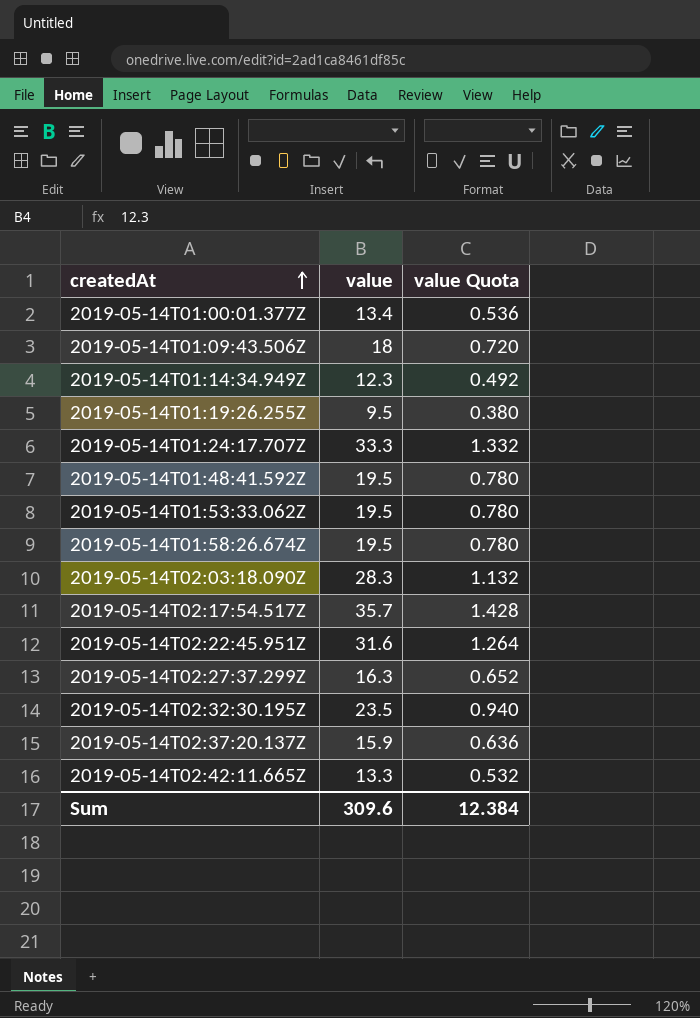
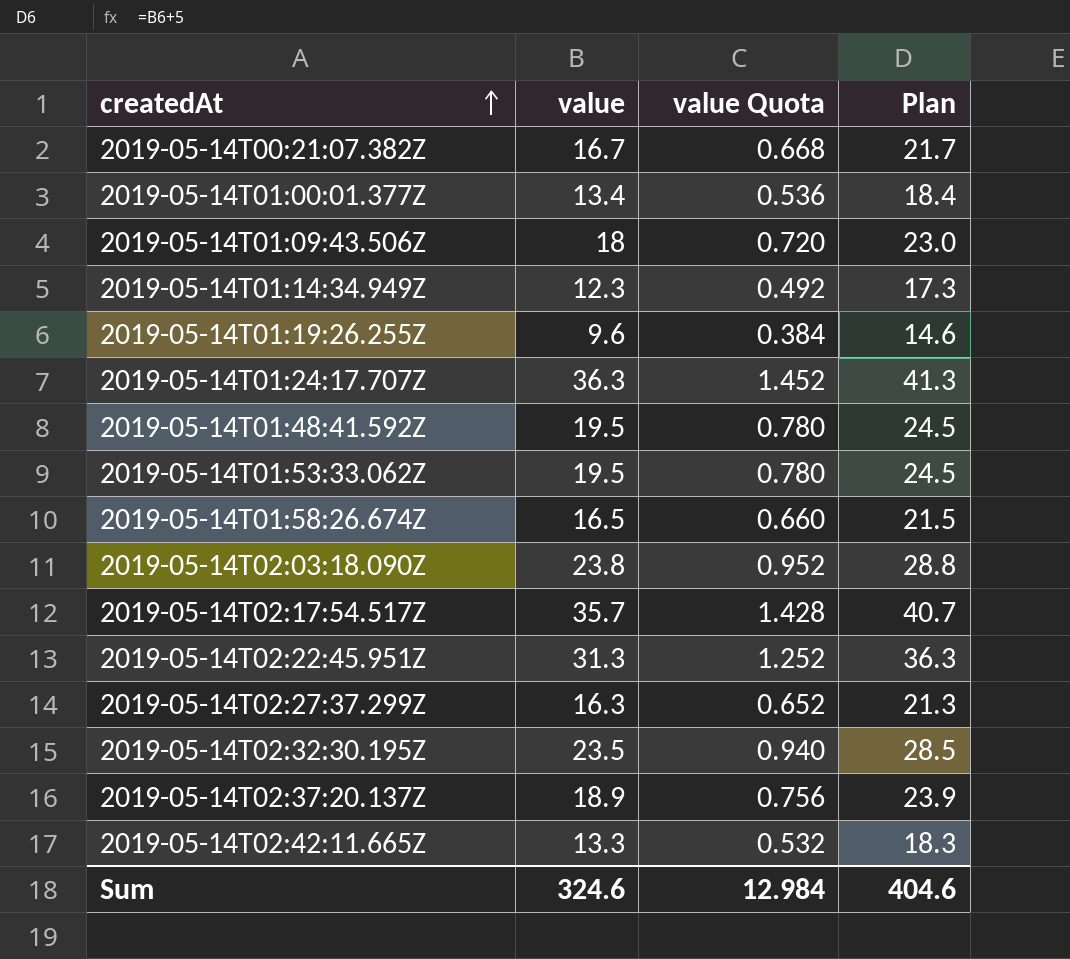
column Plan | formula: none -> [value] + 5
row 2019-05-14T00:21:07.382Z: none -> 16.7 | 0.668 | 21.7
2019-05-14T01:19:26.255Z | value: 9.5 -> 9.6
2019-05-14T01:19:26.255Z | value Quota: 0.380 -> 0.384
2019-05-14T01:24:17.707Z | value: 33.3 -> 36.3
2019-05-14T01:24:17.707Z | value Quota: 1.332 -> 1.452
2019-05-14T01:58:26.674Z | value: 19.5 -> 16.5
2019-05-14T01:58:26.674Z | value Quota: 0.780 -> 0.660
2019-05-14T02:03:18.090Z | value: 28.3 -> 23.8
2019-05-14T02:03:18.090Z | value Quota: 1.132 -> 0.952
2019-05-14T02:22:45.951Z | value: 31.6 -> 31.3
2019-05-14T02:22:45.951Z | value Quota: 1.264 -> 1.252
2019-05-14T02:37:20.137Z | value: 15.9 -> 18.9
2019-05-14T02:37:20.137Z | value Quota: 0.636 -> 0.756
Sum | value: 309.6 -> 324.6
Sum | value Quota: 12.384 -> 12.984

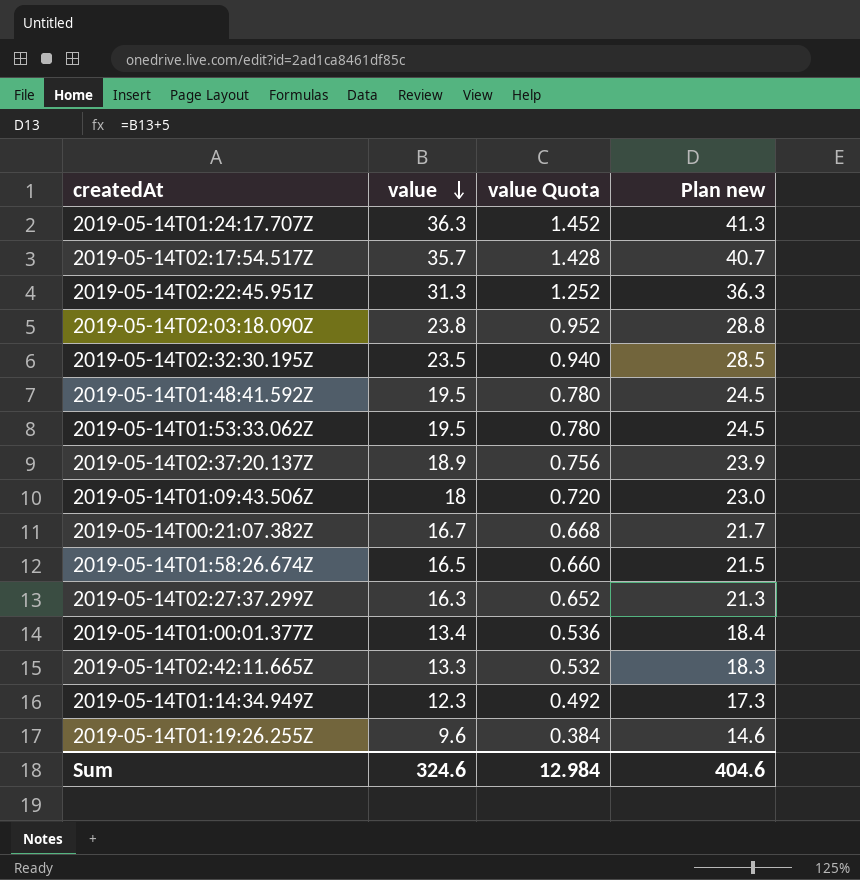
row order: createdAt ascending -> value descending
column name: Plan -> Plan new

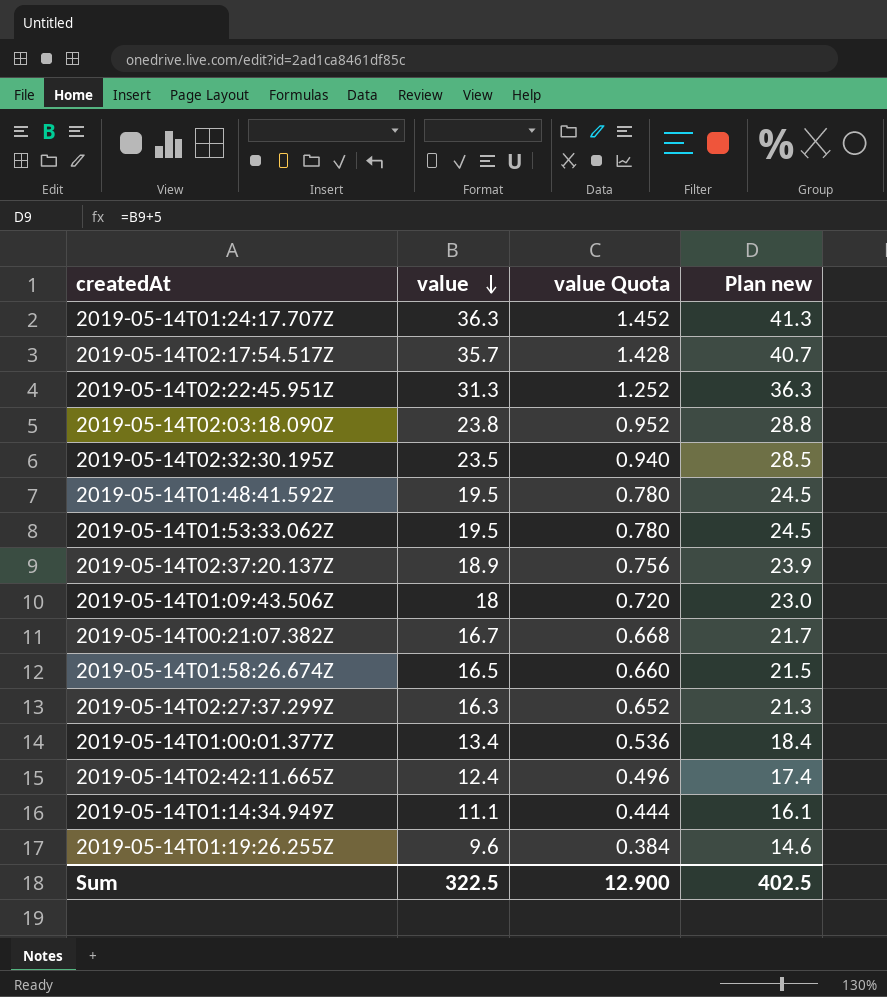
2019-05-14T02:42:11.665Z | value: 13.3 -> 12.4
2019-05-14T02:42:11.665Z | value Quota: 0.532 -> 0.496
2019-05-14T02:42:11.665Z | Plan new: 18.3 -> 17.4
2019-05-14T01:14:34.949Z | value: 12.3 -> 11.1
2019-05-14T01:14:34.949Z | value Quota: 0.492 -> 0.444
2019-05-14T01:14:34.949Z | Plan new: 17.3 -> 16.1
Sum | value: 324.6 -> 322.5
Sum | value Quota: 12.984 -> 12.900
Sum | Plan new: 404.6 -> 402.5

